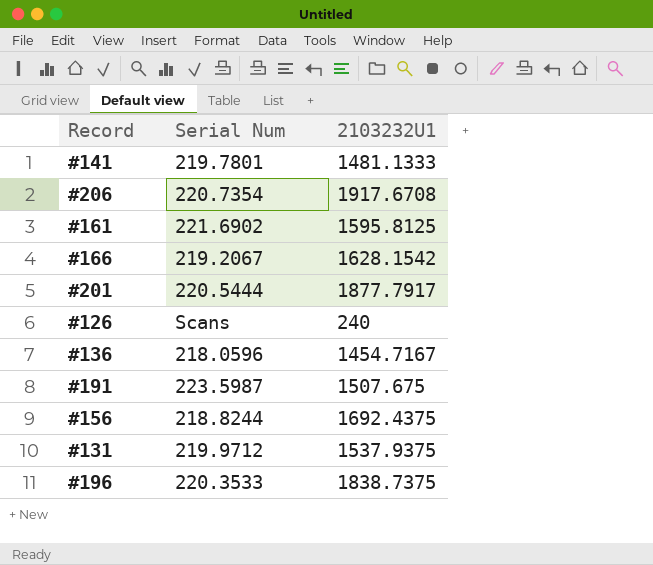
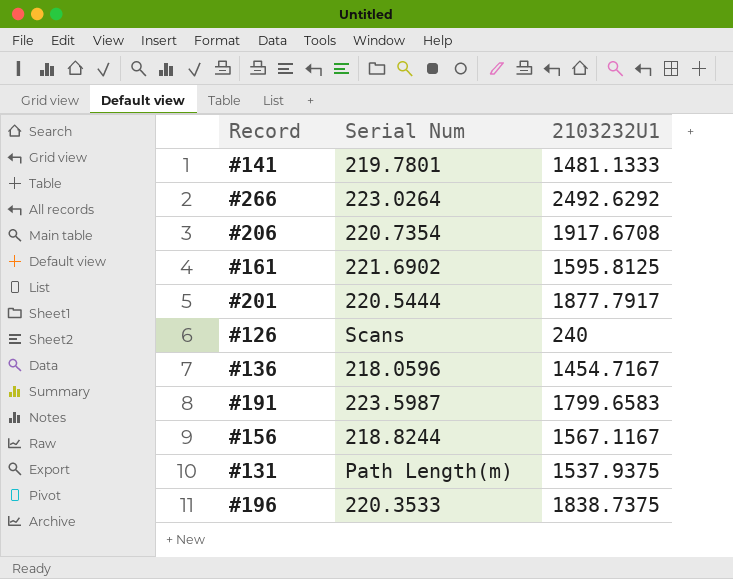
row #166: 219.2067 | 1628.1542 -> none
row #266: none -> 223.0264 | 2492.6292
#191 | 2103232U1: 1507.675 -> 1799.6583
#156 | 2103232U1: 1692.4375 -> 1567.1167
#131 | Serial Num: 219.9712 -> Path Length(m)

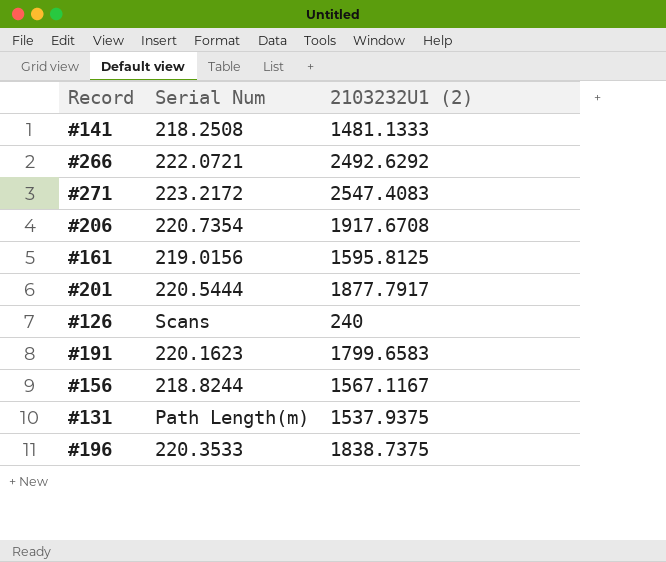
column name: 2103232U1 -> 2103232U1 (2)
row #136: 218.0596 | 1454.7167 -> none
#141 | Serial Num: 219.7801 -> 218.2508
#266 | Serial Num: 223.0264 -> 222.0721
row #271: none -> 223.2172 | 2547.4083
#161 | Serial Num: 221.6902 -> 219.0156
#191 | Serial Num: 223.5987 -> 220.1623

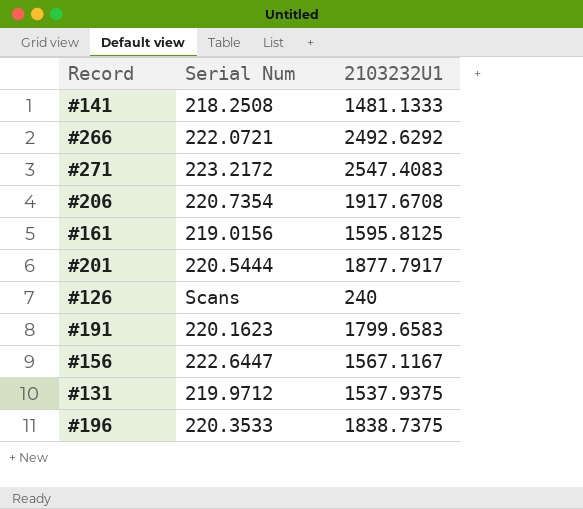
column name: 2103232U1 (2) -> 2103232U1
#156 | Serial Num: 218.8244 -> 222.6447
#131 | Serial Num: Path Length(m) -> 219.9712

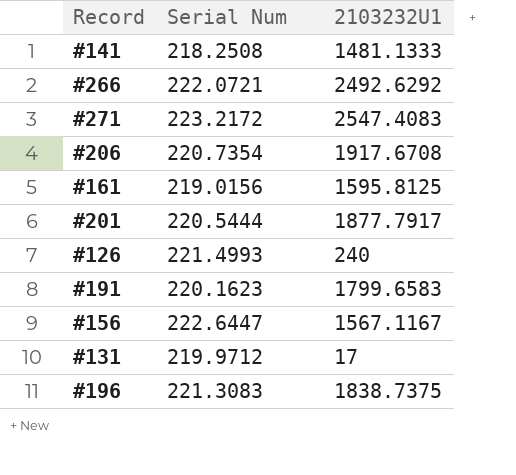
#126 | Serial Num: Scans -> 221.4993
#131 | 2103232U1: 1537.9375 -> 17
#196 | Serial Num: 220.3533 -> 221.3083

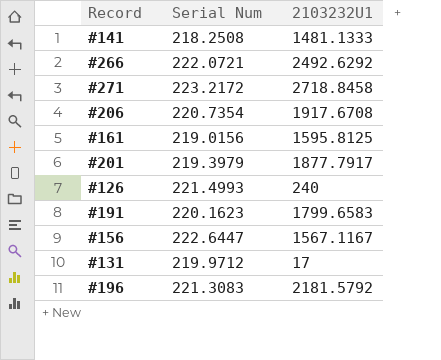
#271 | 2103232U1: 2547.4083 -> 2718.8458
#201 | Serial Num: 220.5444 -> 219.3979
#196 | 2103232U1: 1838.7375 -> 2181.5792

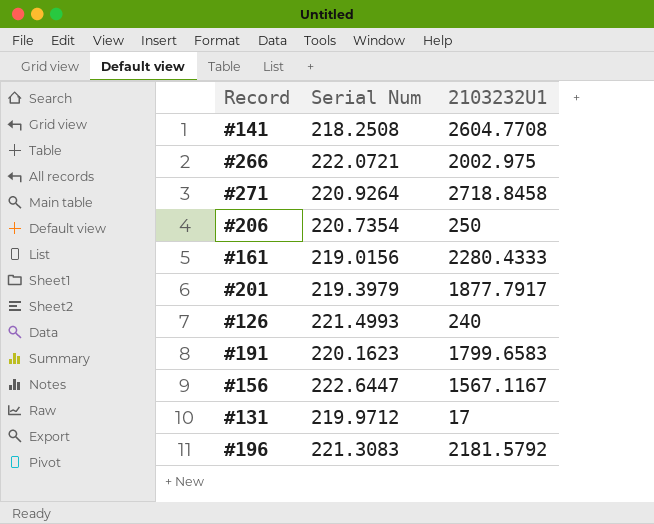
#141 | 2103232U1: 1481.1333 -> 2604.7708
#266 | 2103232U1: 2492.6292 -> 2002.975
#271 | Serial Num: 223.2172 -> 220.9264
#206 | 2103232U1: 1917.6708 -> 250
#161 | 2103232U1: 1595.8125 -> 2280.4333

